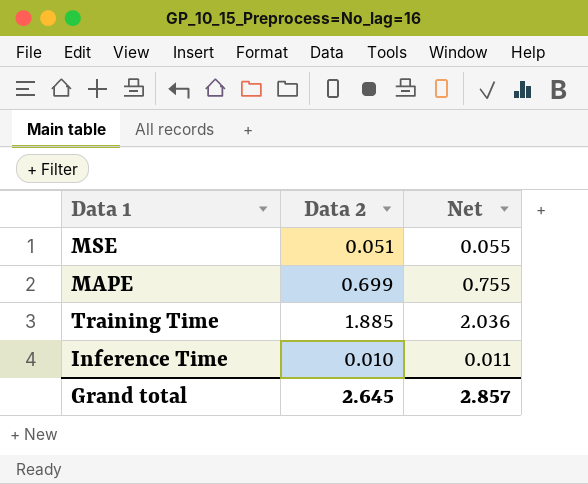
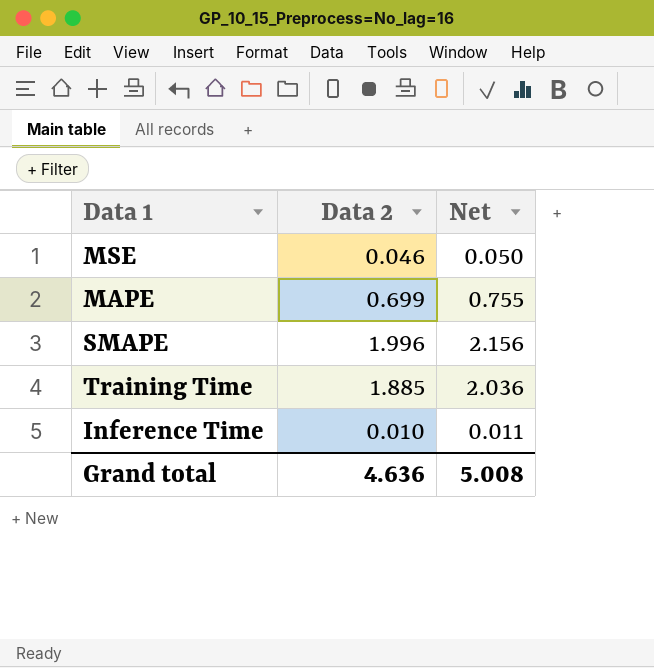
MSE | Data 2: 0.051 -> 0.046
MSE | Net: 0.055 -> 0.050
row SMAPE: none -> 1.996 | 2.156
Grand total | Data 2: 2.645 -> 4.636
Grand total | Net: 2.857 -> 5.008

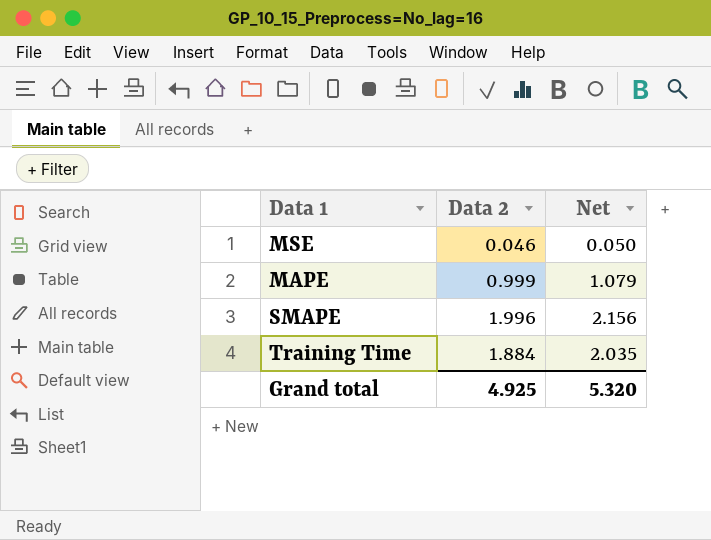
row Inference Time: 0.010 | 0.011 -> none
MAPE | Data 2: 0.699 -> 0.999
MAPE | Net: 0.755 -> 1.079
Training Time | Data 2: 1.885 -> 1.884
Training Time | Net: 2.036 -> 2.035
Grand total | Data 2: 4.636 -> 4.925
Grand total | Net: 5.008 -> 5.320

